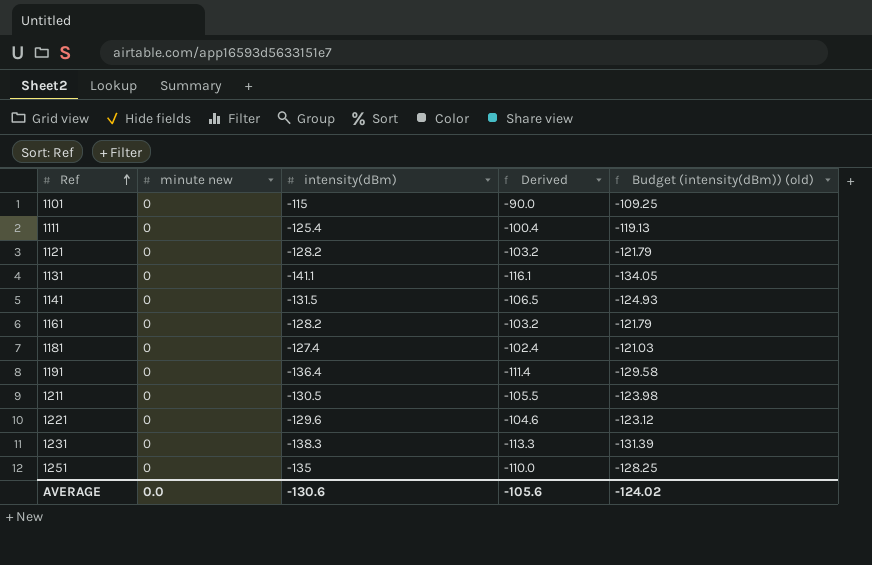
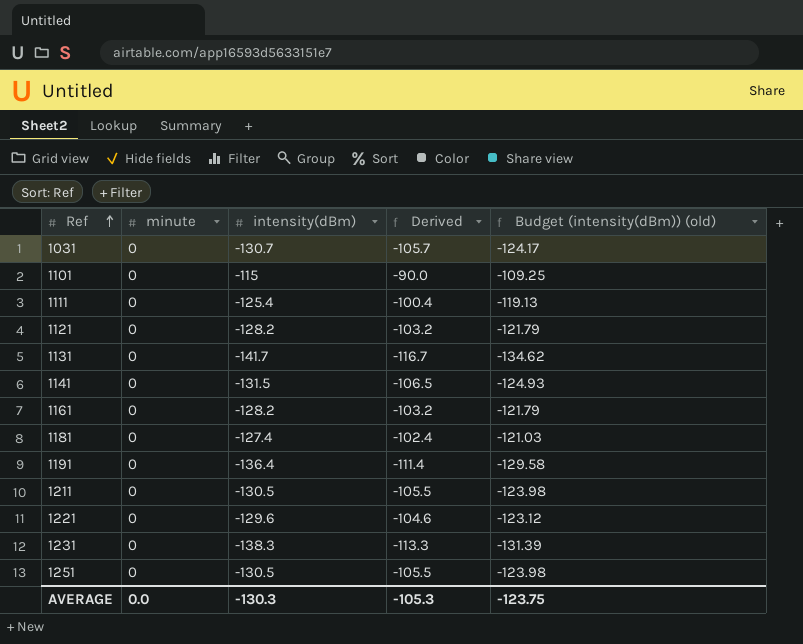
column name: minute new -> minute
row 1031: none -> 0 | -130.7 | -105.7 | -124.17
1131 | intensity(dBm): -141.1 -> -141.7
1131 | Derived: -116.1 -> -116.7
1131 | Budget (intensity(dBm)) (old): -134.05 -> -134.62
1251 | intensity(dBm): -135 -> -130.5
1251 | Derived: -110.0 -> -105.5
1251 | Budget (intensity(dBm)) (old): -128.25 -> -123.98
AVERAGE | intensity(dBm): -130.6 -> -130.3
AVERAGE | Derived: -105.6 -> -105.3
AVERAGE | Budget (intensity(dBm)) (old): -124.02 -> -123.75

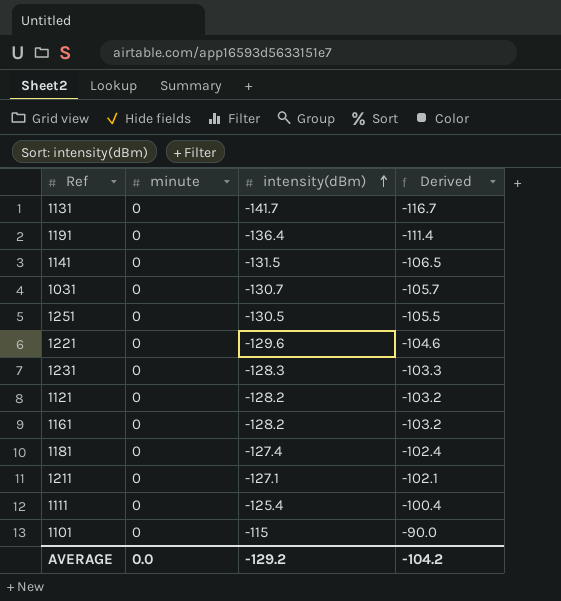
row order: Ref ascending -> intensity(dBm) ascending
column Budget (intensity(dBm)) (old) | formula: [intensity(dBm)] * 0.95 -> none
1231 | intensity(dBm): -138.3 -> -128.3
1231 | Derived: -113.3 -> -103.3
1211 | intensity(dBm): -130.5 -> -127.1
1211 | Derived: -105.5 -> -102.1
AVERAGE | intensity(dBm): -130.3 -> -129.2
AVERAGE | Derived: -105.3 -> -104.2

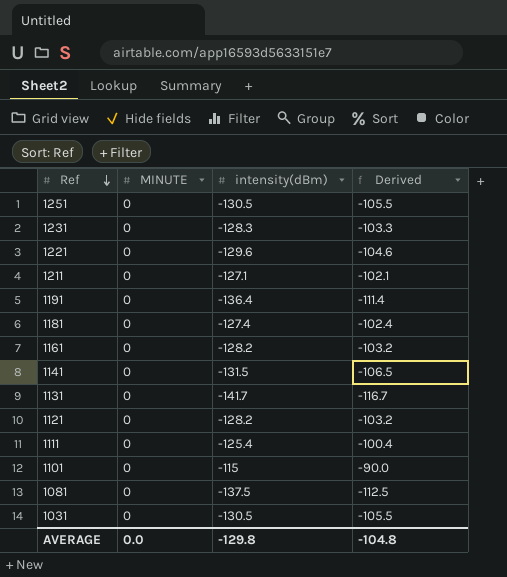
row order: intensity(dBm) ascending -> Ref descending
column name: minute -> MINUTE
row 1081: none -> 0 | -137.5 | -112.5
1031 | intensity(dBm): -130.7 -> -130.5
1031 | Derived: -105.7 -> -105.5
AVERAGE | intensity(dBm): -129.2 -> -129.8
AVERAGE | Derived: -104.2 -> -104.8

